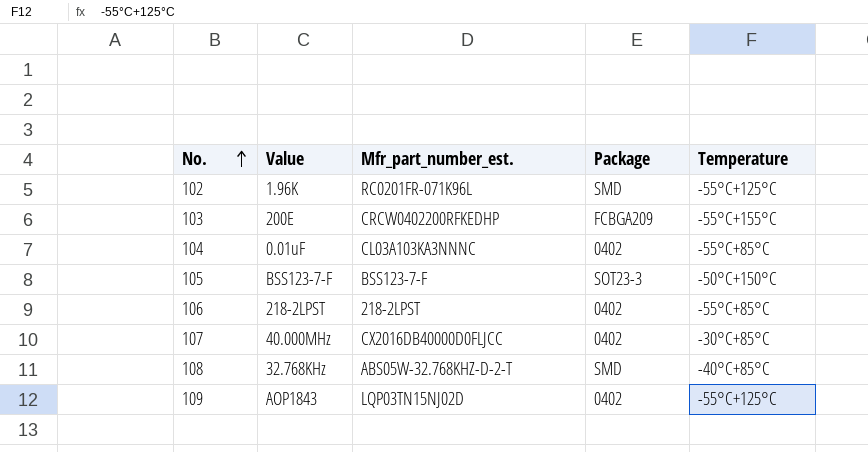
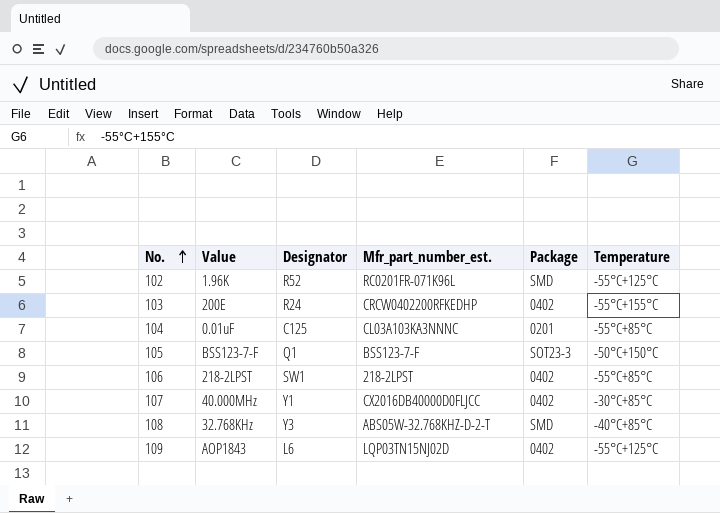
column Designator | position: none -> 3
103 | Package: FCBGA209 -> 0402
104 | Package: 0402 -> 0201

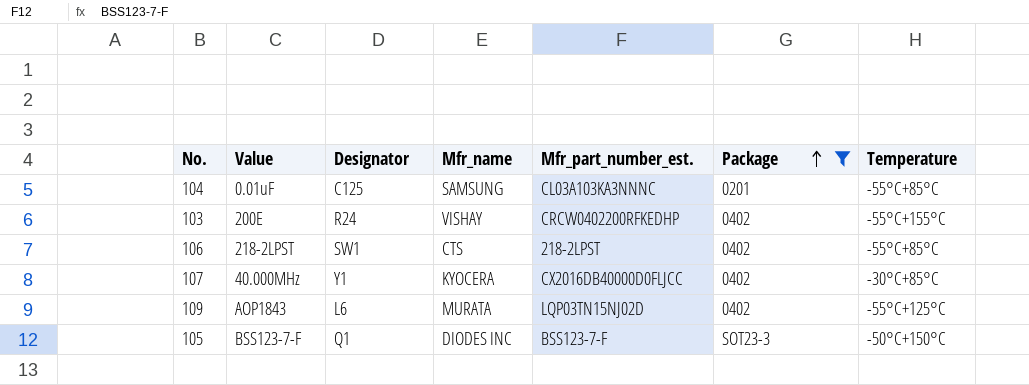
filter: none -> Package != SMD
row order: No. ascending -> Package ascending
column Mfr_name | position: none -> 4

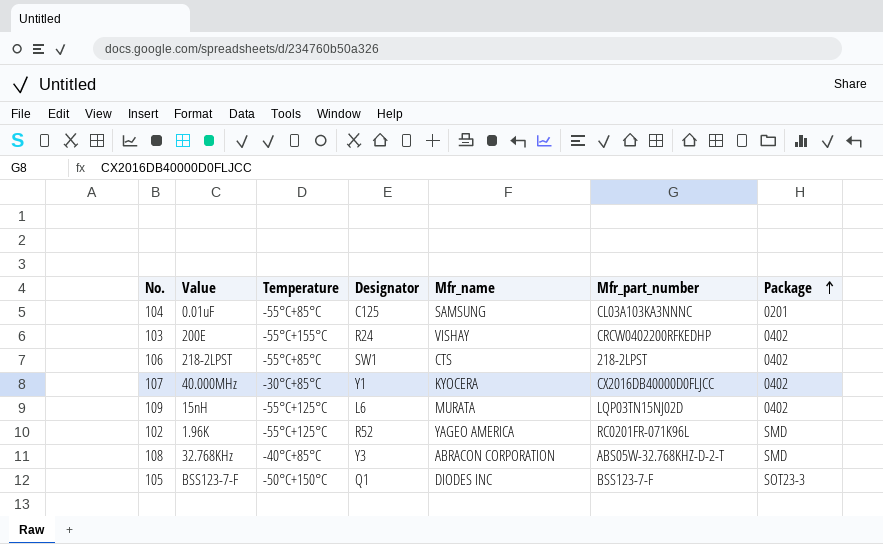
filter: Package != SMD -> none
column Temperature | position: 7 -> 3
column name: Mfr_part_number_est. -> Mfr_part_number
109 | Value: AOP1843 -> 15nH

